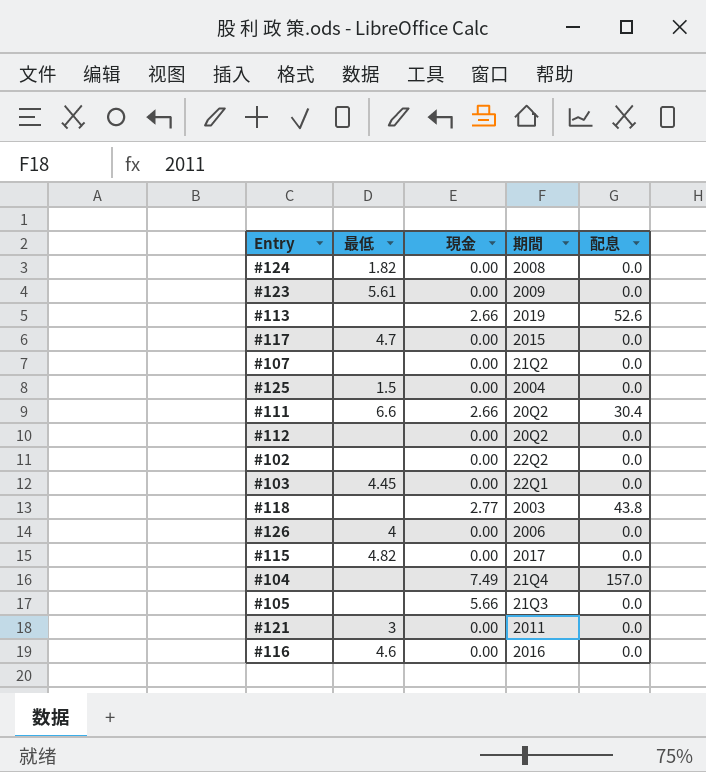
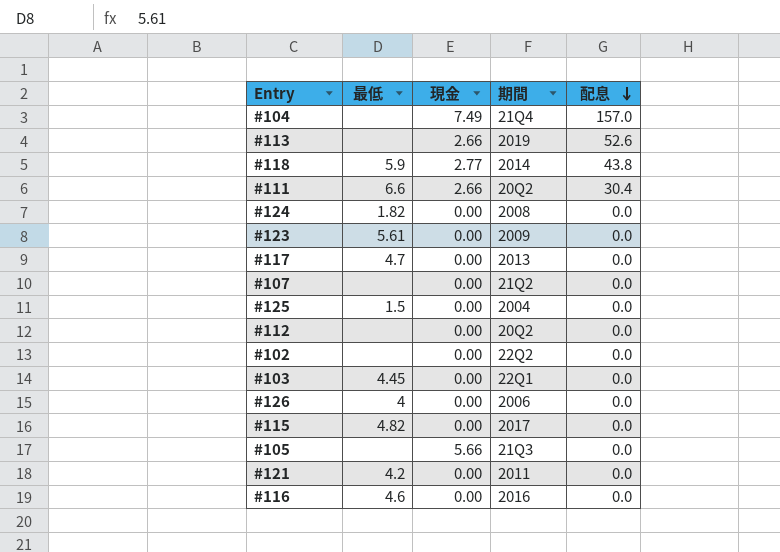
row order: none -> 配息 descending
#118 | 最低: none -> 5.9
#118 | 期間: 2003 -> 2014
#117 | 期間: 2015 -> 2013
#121 | 最低: 3 -> 4.2

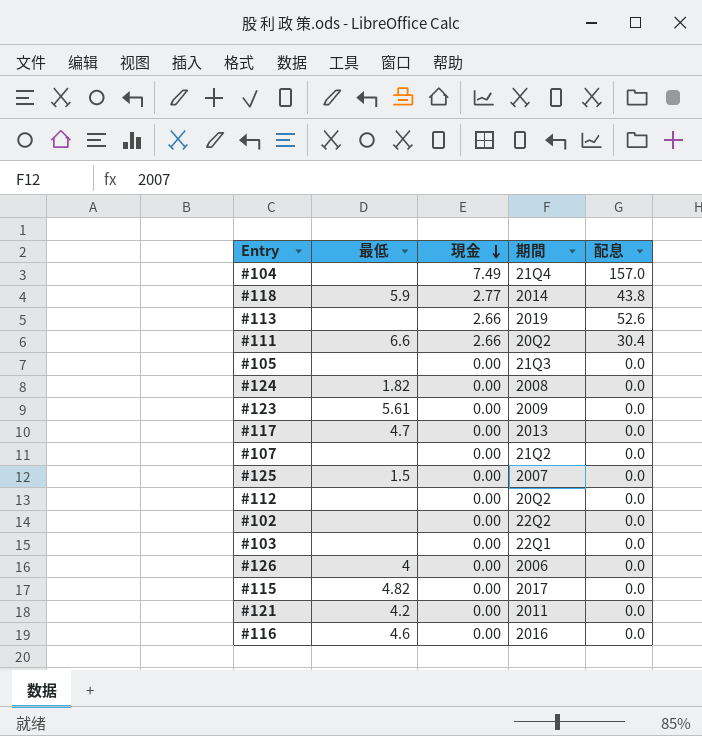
row order: 配息 descending -> 現金 descending
#105 | 現金: 5.66 -> 0.00
#125 | 期間: 2004 -> 2007
#103 | 最低: 4.45 -> none

